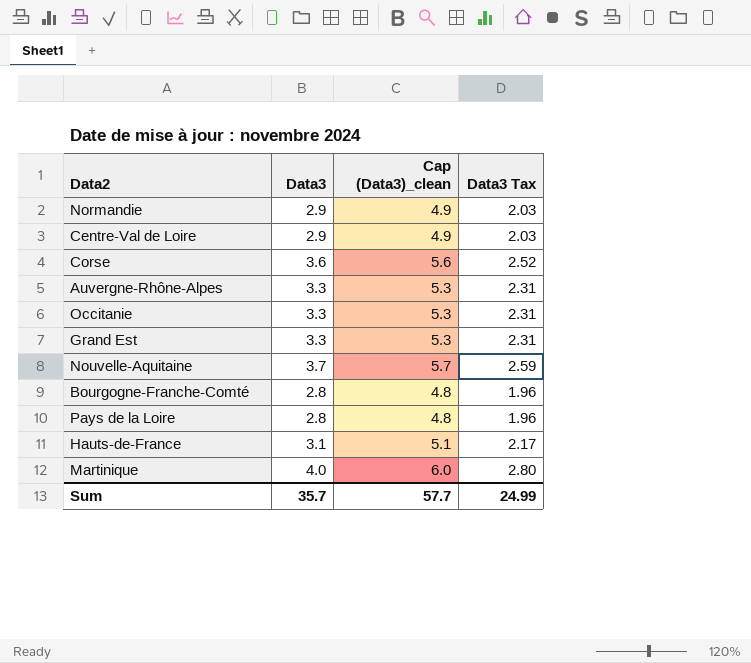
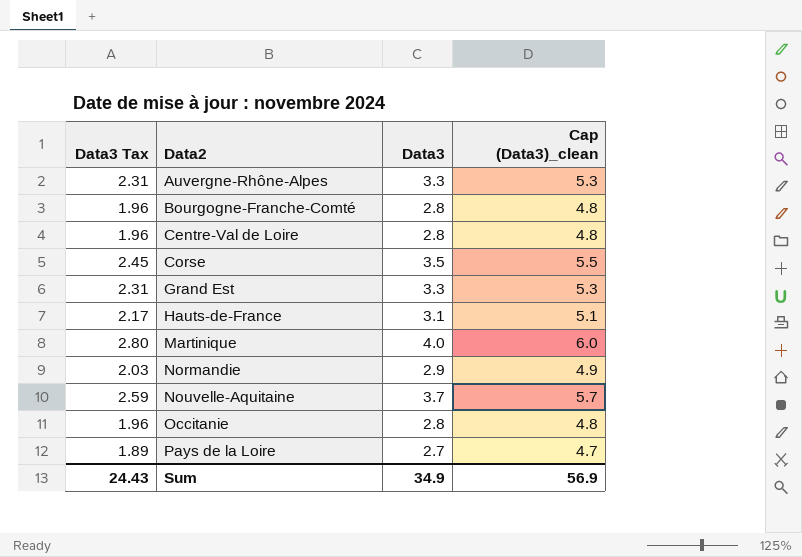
row order: none -> Data2 ascending
column Data3 Tax | position: 4 -> 1
Centre-Val de Loire | Data3 Tax: 2.03 -> 1.96
Centre-Val de Loire | Data3: 2.9 -> 2.8
Centre-Val de Loire | Cap (Data3)_clean: 4.9 -> 4.8
Corse | Data3 Tax: 2.52 -> 2.45
Corse | Data3: 3.6 -> 3.5
Corse | Cap (Data3)_clean: 5.6 -> 5.5
Occitanie | Data3 Tax: 2.31 -> 1.96
Occitanie | Data3: 3.3 -> 2.8
Occitanie | Cap (Data3)_clean: 5.3 -> 4.8
Pays de la Loire | Data3 Tax: 1.96 -> 1.89
Pays de la Loire | Data3: 2.8 -> 2.7
Pays de la Loire | Cap (Data3)_clean: 4.8 -> 4.7
Sum | Data3 Tax: 24.99 -> 24.43
Sum | Data3: 35.7 -> 34.9
Sum | Cap (Data3)_clean: 57.7 -> 56.9

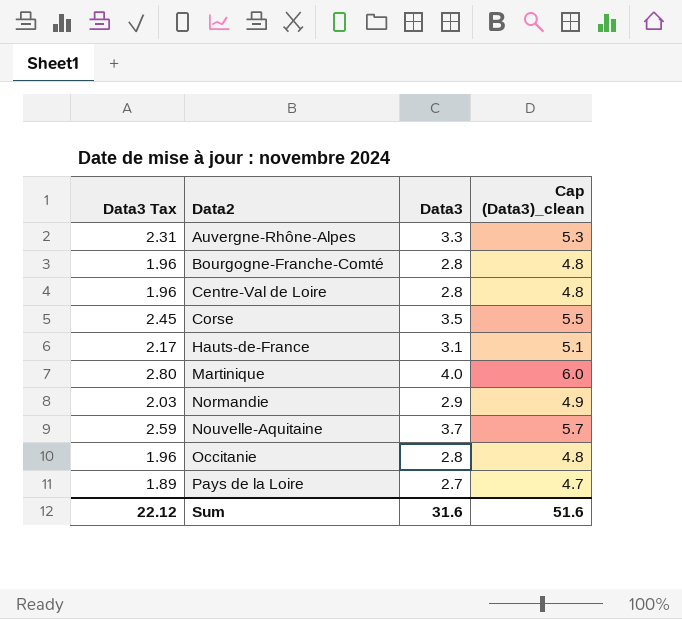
row Grand Est: 2.31 | 3.3 | 5.3 -> none
Sum | Data3 Tax: 24.43 -> 22.12
Sum | Data3: 34.9 -> 31.6
Sum | Cap (Data3)_clean: 56.9 -> 51.6

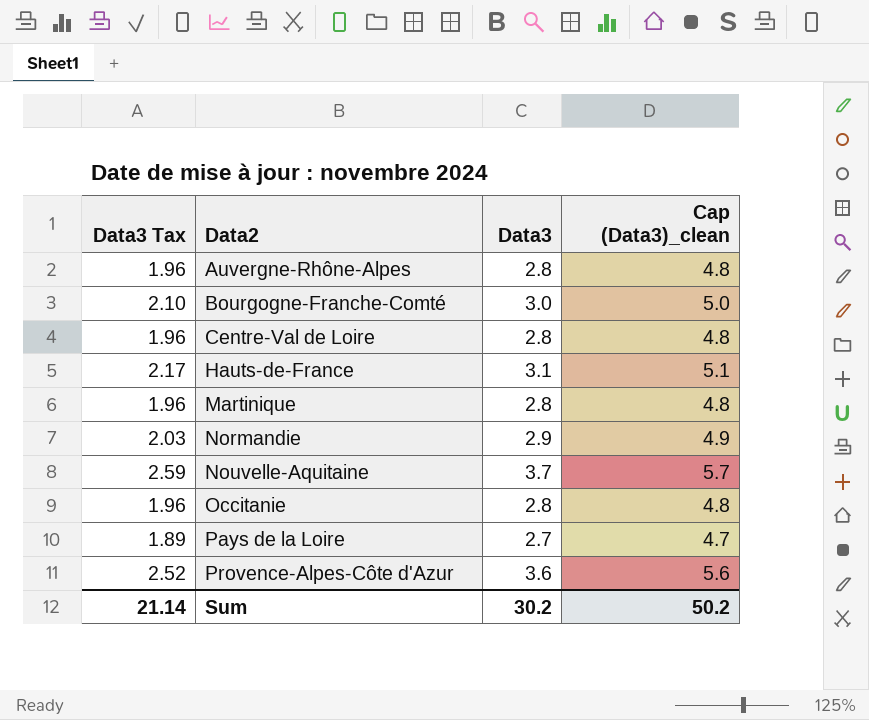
row Corse: 2.45 | 3.5 | 5.5 -> none
Auvergne-Rhône-Alpes | Data3 Tax: 2.31 -> 1.96
Auvergne-Rhône-Alpes | Data3: 3.3 -> 2.8
Auvergne-Rhône-Alpes | Cap (Data3)_clean: 5.3 -> 4.8
Bourgogne-Franche-Comté | Data3 Tax: 1.96 -> 2.10
Bourgogne-Franche-Comté | Data3: 2.8 -> 3.0
Bourgogne-Franche-Comté | Cap (Data3)_clean: 4.8 -> 5.0
Martinique | Data3 Tax: 2.80 -> 1.96
Martinique | Data3: 4.0 -> 2.8
Martinique | Cap (Data3)_clean: 6.0 -> 4.8
row Provence-Alpes-Côte d'Azur: none -> 2.52 | 3.6 | 5.6
Sum | Data3 Tax: 22.12 -> 21.14
Sum | Data3: 31.6 -> 30.2
Sum | Cap (Data3)_clean: 51.6 -> 50.2

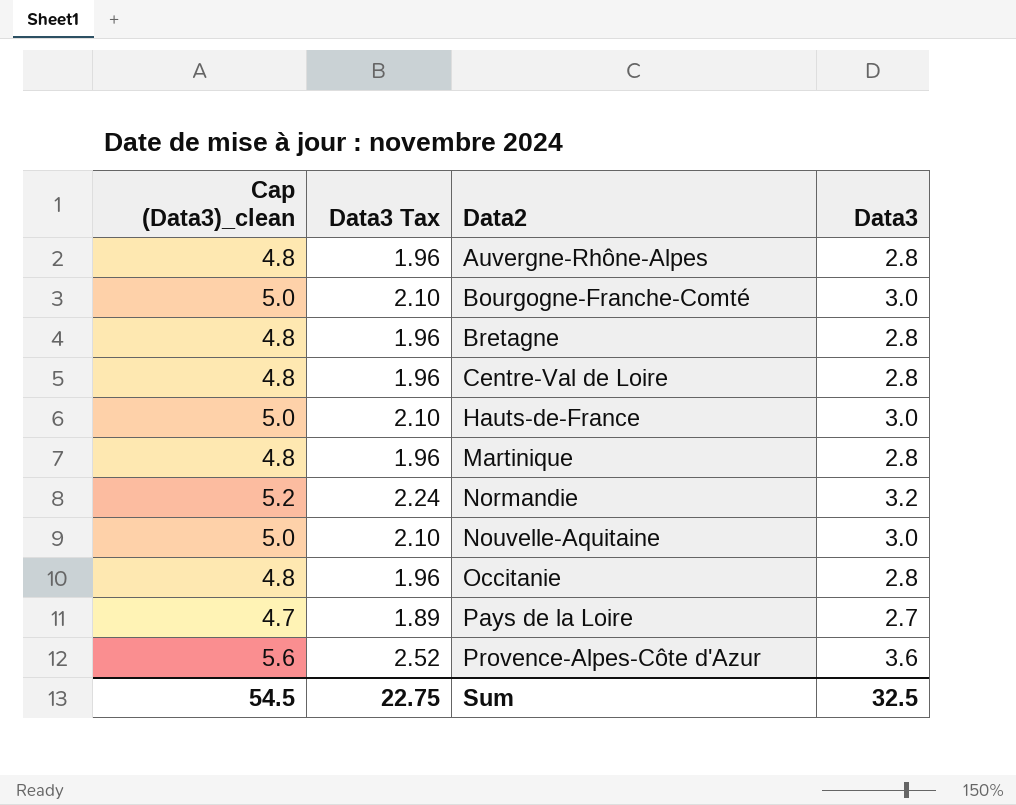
column Cap (Data3)_clean | position: 4 -> 1
row Bretagne: none -> 4.8 | 1.96 | 2.8
Hauts-de-France | Cap (Data3)_clean: 5.1 -> 5.0
Hauts-de-France | Data3 Tax: 2.17 -> 2.10
Hauts-de-France | Data3: 3.1 -> 3.0
Normandie | Cap (Data3)_clean: 4.9 -> 5.2
Normandie | Data3 Tax: 2.03 -> 2.24
Normandie | Data3: 2.9 -> 3.2
Nouvelle-Aquitaine | Cap (Data3)_clean: 5.7 -> 5.0
Nouvelle-Aquitaine | Data3 Tax: 2.59 -> 2.10
Nouvelle-Aquitaine | Data3: 3.7 -> 3.0
Sum | Cap (Data3)_clean: 50.2 -> 54.5
Sum | Data3 Tax: 21.14 -> 22.75
Sum | Data3: 30.2 -> 32.5

